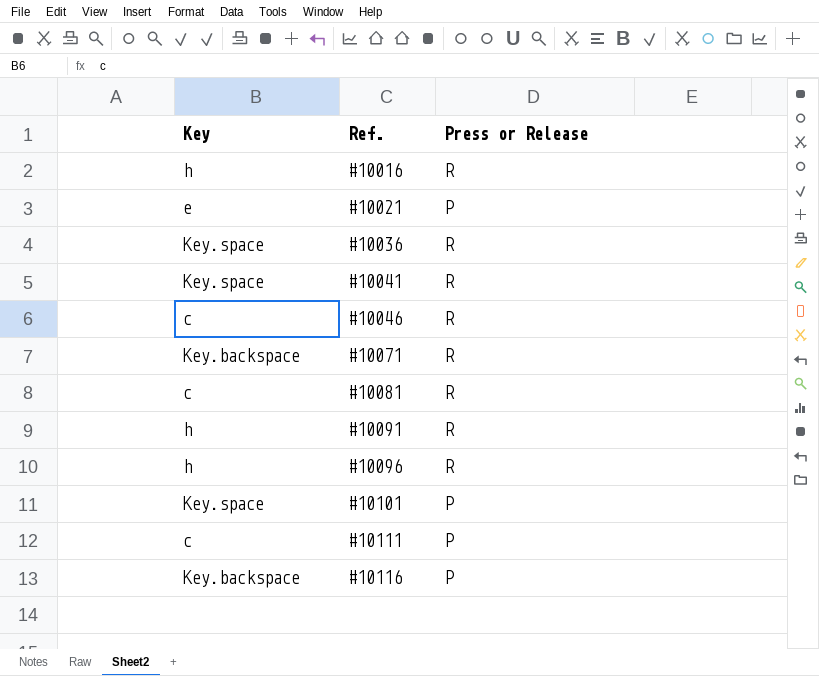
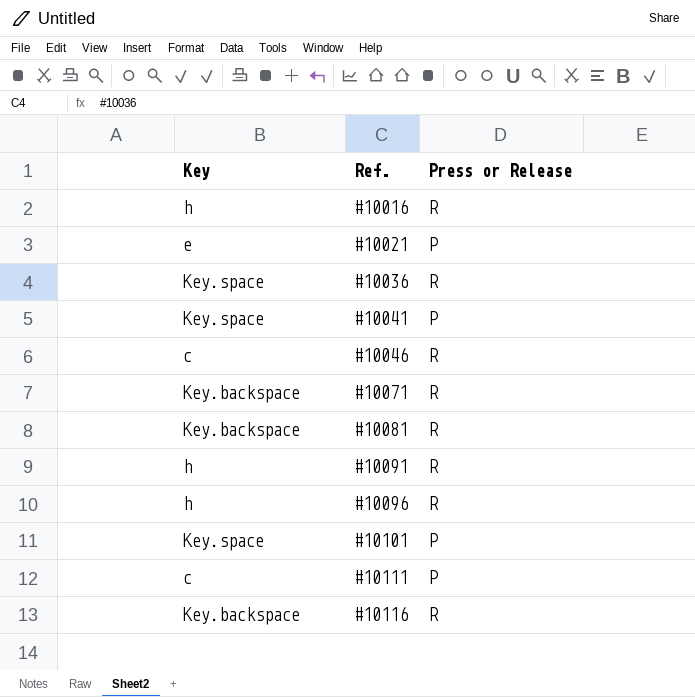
#10041 | Press or Release: R -> P
#10081 | Key: c -> Key.backspace
#10116 | Press or Release: P -> R

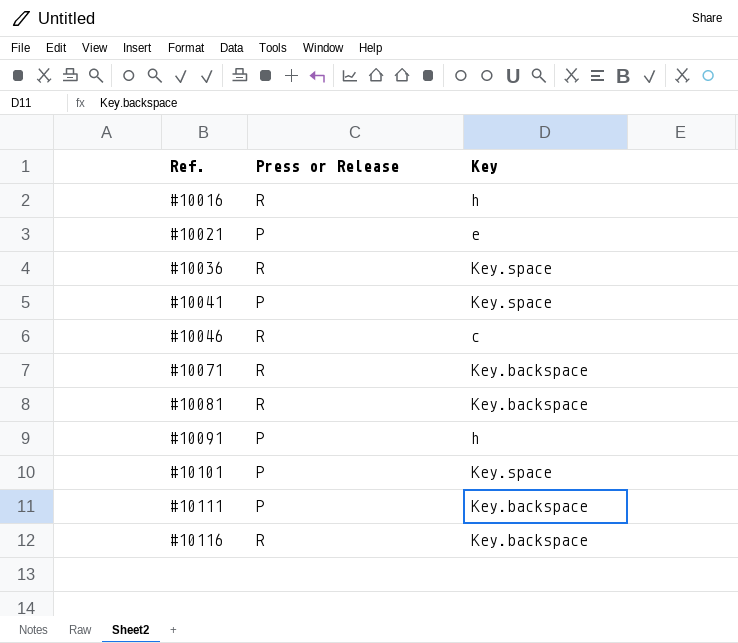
column Key | position: 1 -> 3
row #10096: h | R -> none
#10091 | Press or Release: R -> P
#10111 | Key: c -> Key.backspace

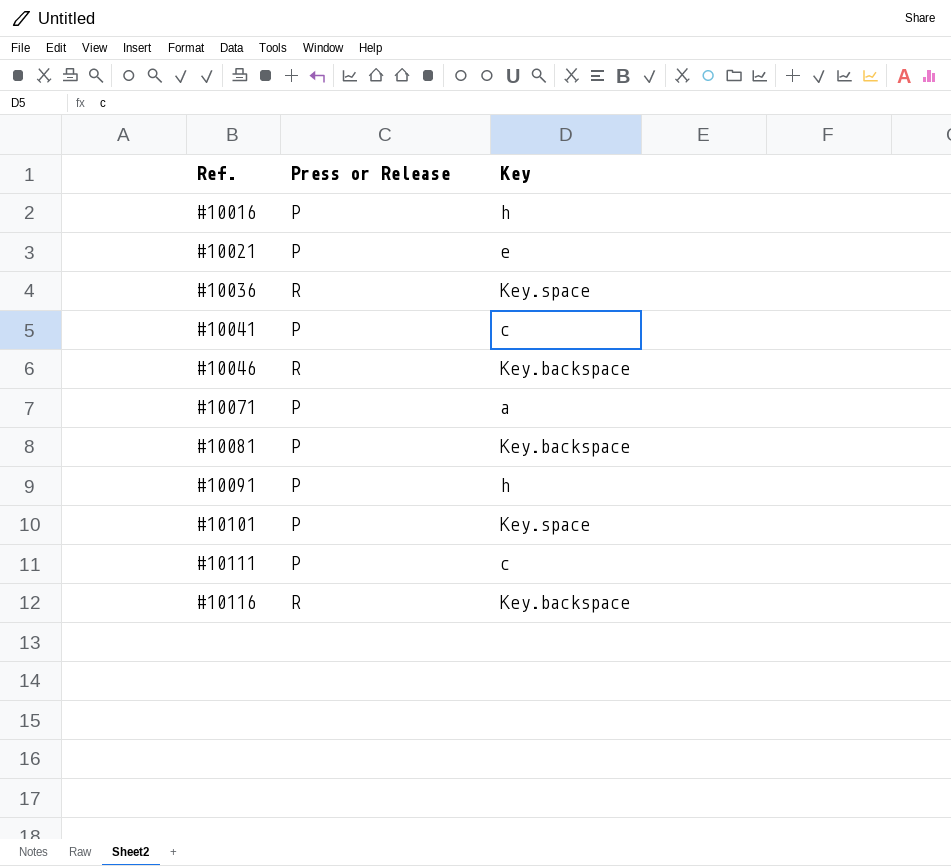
#10016 | Press or Release: R -> P
#10041 | Key: Key.space -> c
#10046 | Key: c -> Key.backspace
#10071 | Press or Release: R -> P
#10071 | Key: Key.backspace -> a
#10081 | Press or Release: R -> P
#10111 | Key: Key.backspace -> c

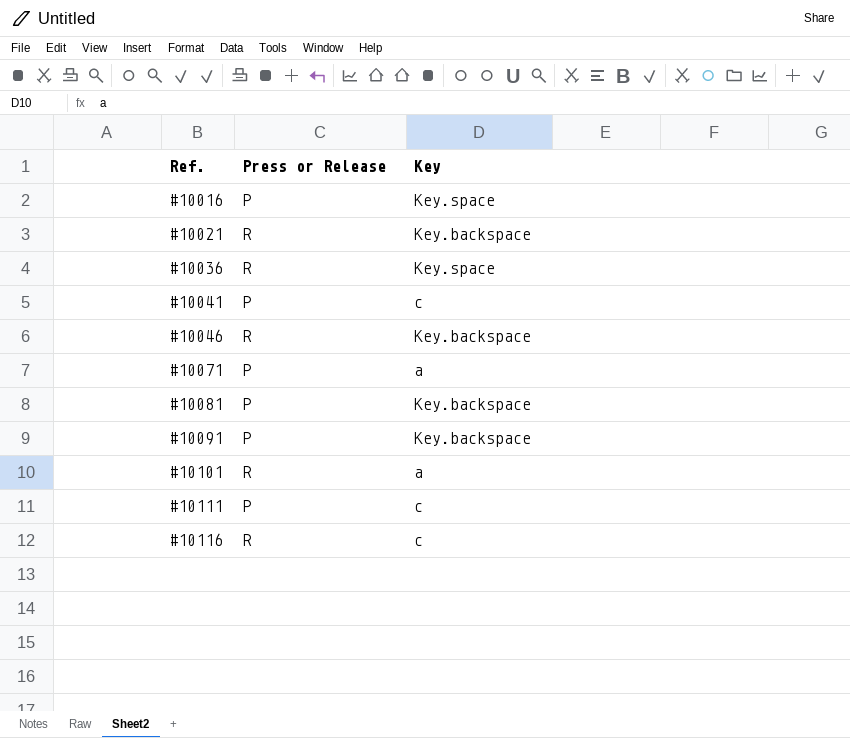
#10016 | Key: h -> Key.space
#10021 | Press or Release: P -> R
#10021 | Key: e -> Key.backspace
#10091 | Key: h -> Key.backspace
#10101 | Press or Release: P -> R
#10101 | Key: Key.space -> a
#10116 | Key: Key.backspace -> c

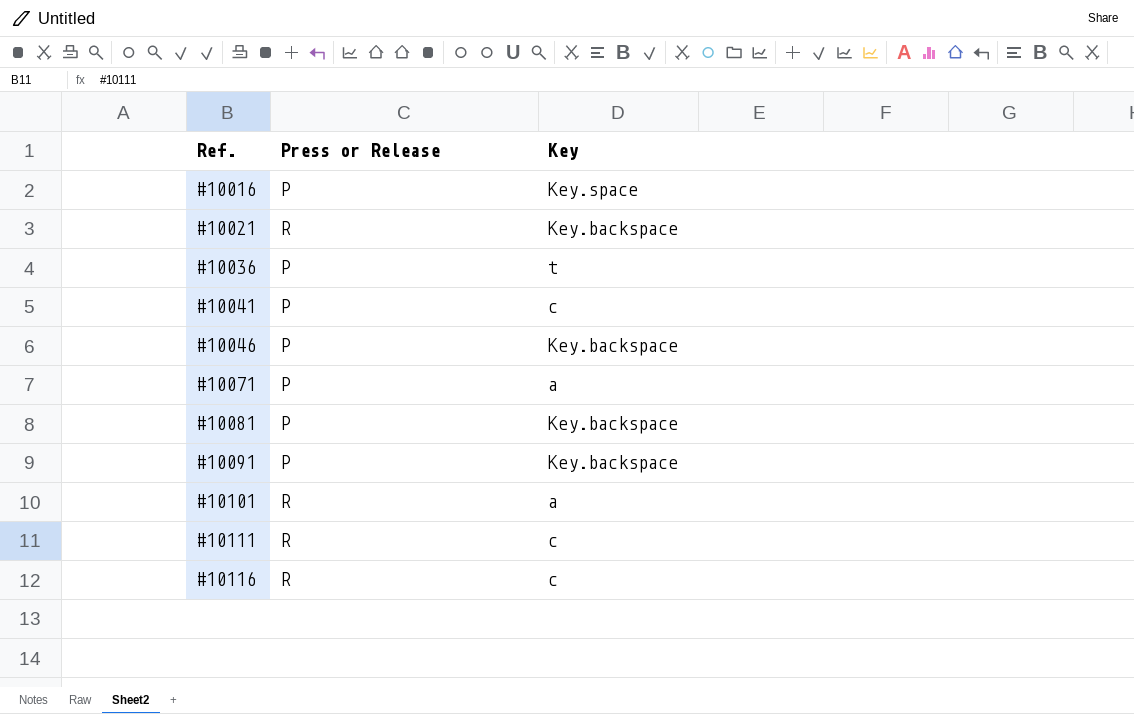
#10036 | Press or Release: R -> P
#10036 | Key: Key.space -> t
#10046 | Press or Release: R -> P
#10111 | Press or Release: P -> R

